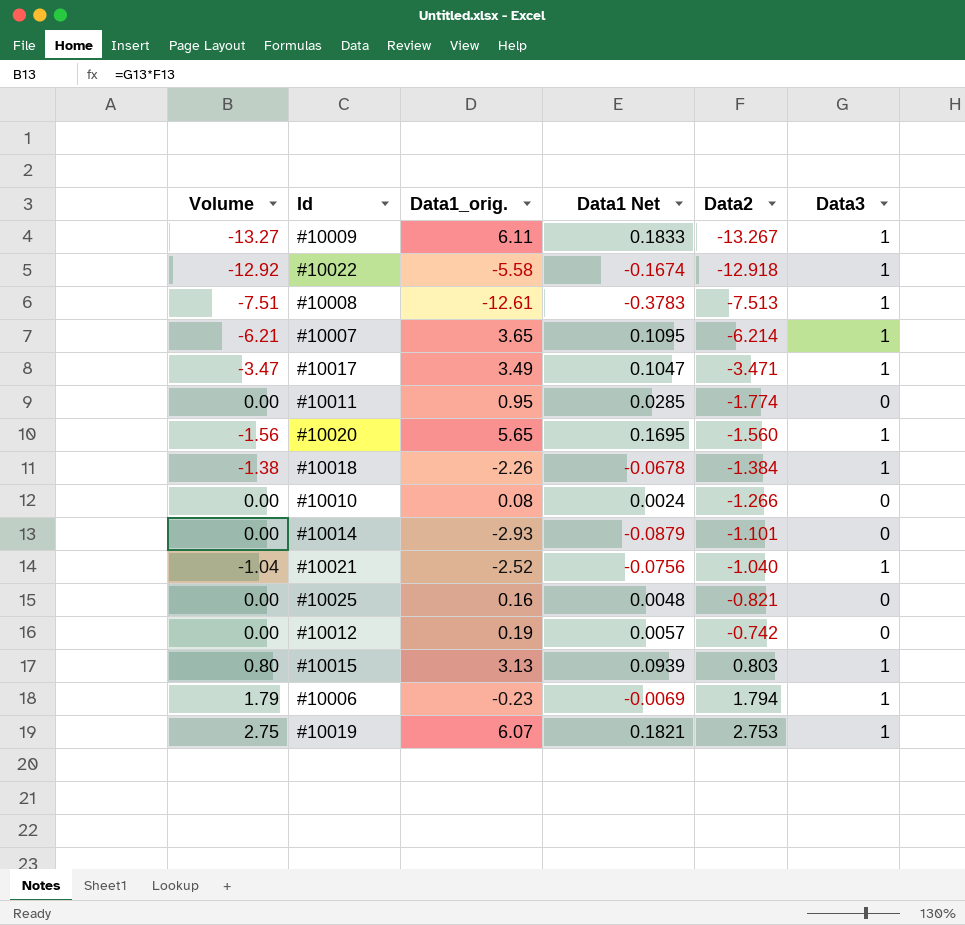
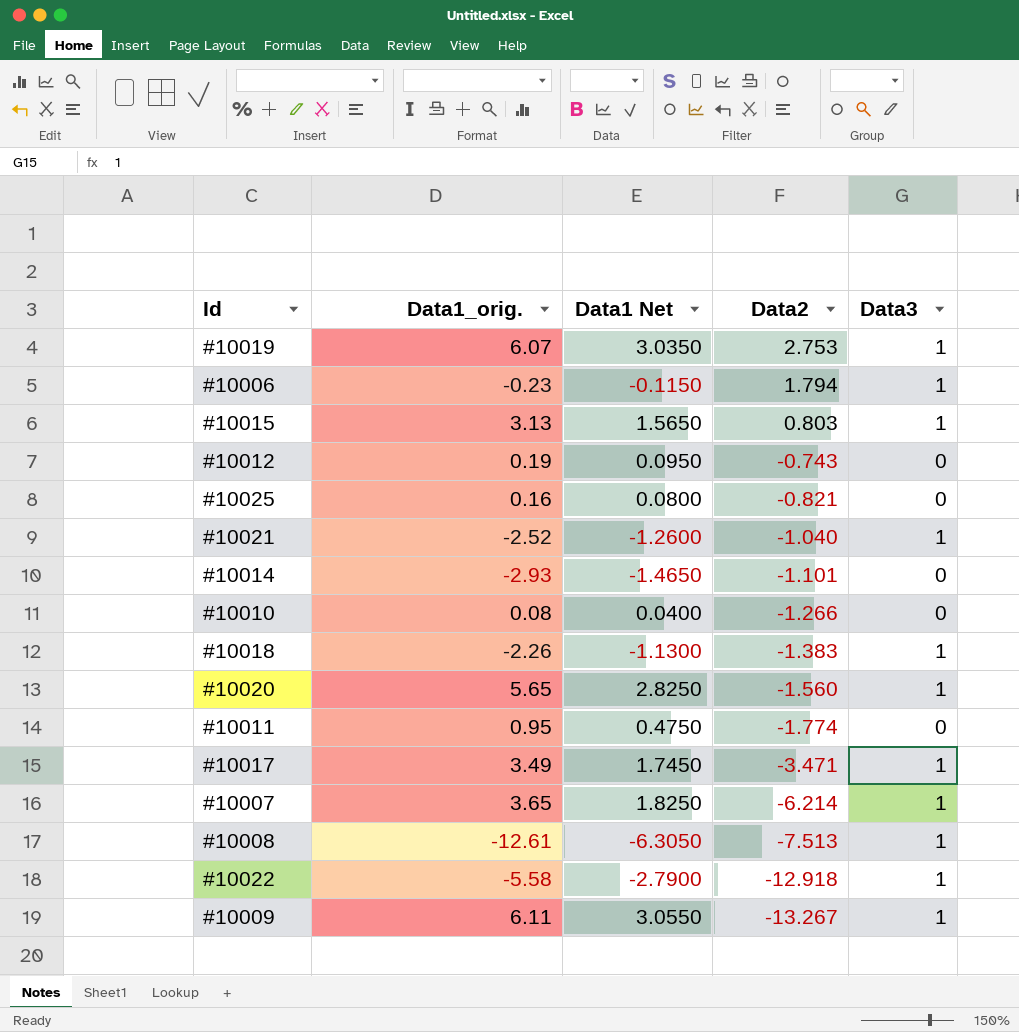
row order: Data2 ascending -> Data2 descending
column Volume | formula: [Data2] * [Data3] -> none
column Data1 Net | formula: [Data1_orig.] * 0.03 -> [Data1_orig.] * 0.5
#10012 | Data2: -0.742 -> -0.743
#10018 | Data2: -1.384 -> -1.383

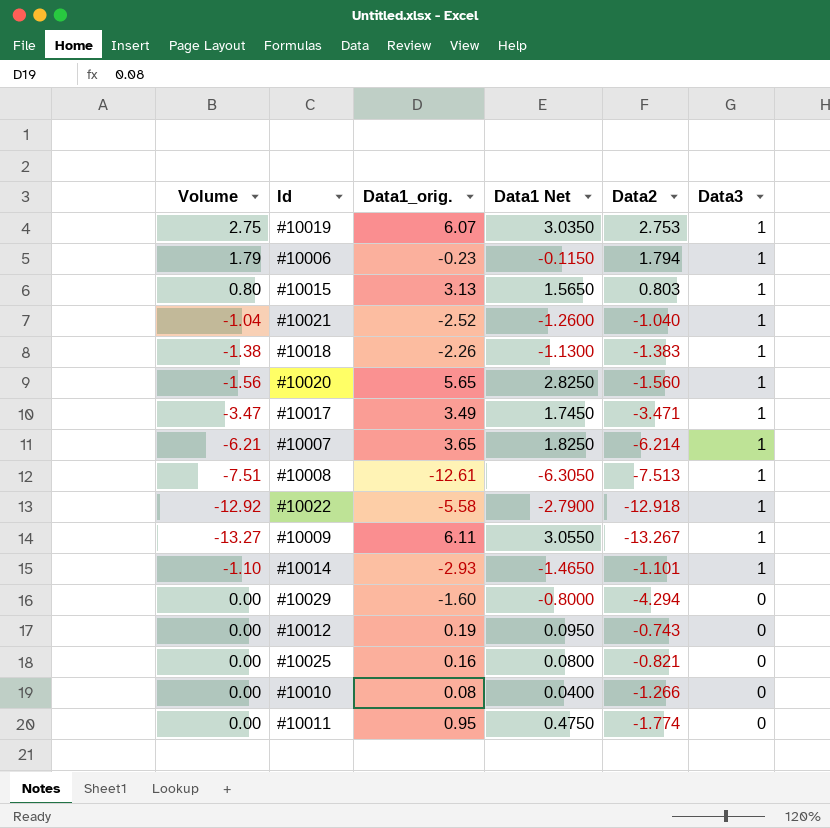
row order: Data2 descending -> Data3 descending
column Volume | formula: none -> [Data2] * [Data3]
#10014 | Data3: 0 -> 1
row #10029: none -> 0.00 | -1.60 | -0.8000 | -4.294 | 0

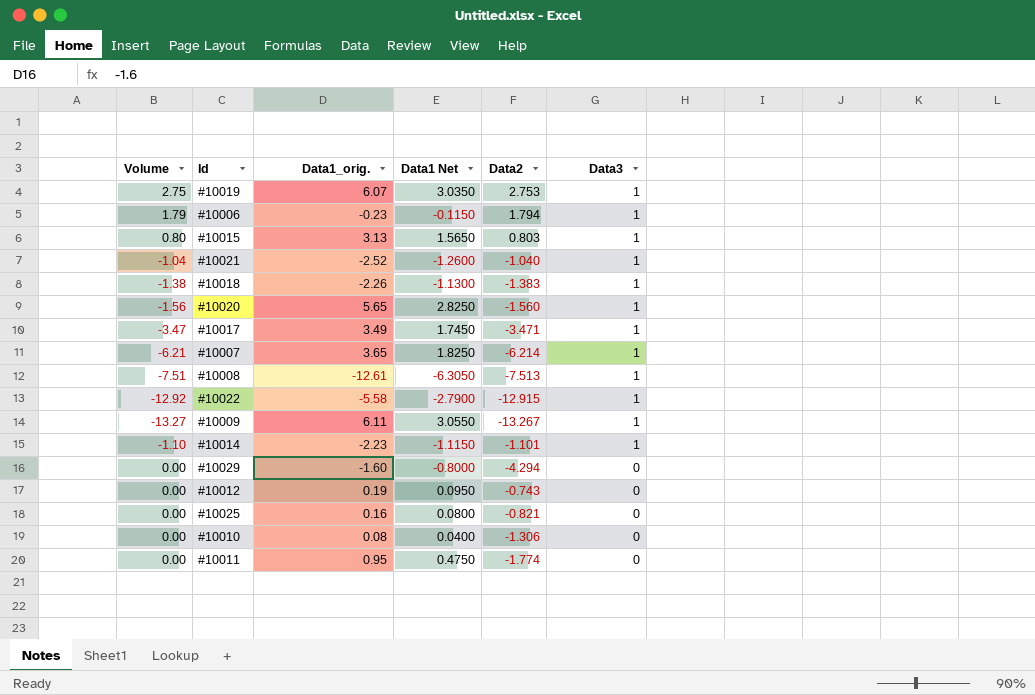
#10022 | Data2: -12.918 -> -12.915
#10014 | Data1_orig.: -2.93 -> -2.23
#10014 | Data1 Net: -1.4650 -> -1.1150
#10010 | Data2: -1.266 -> -1.306

